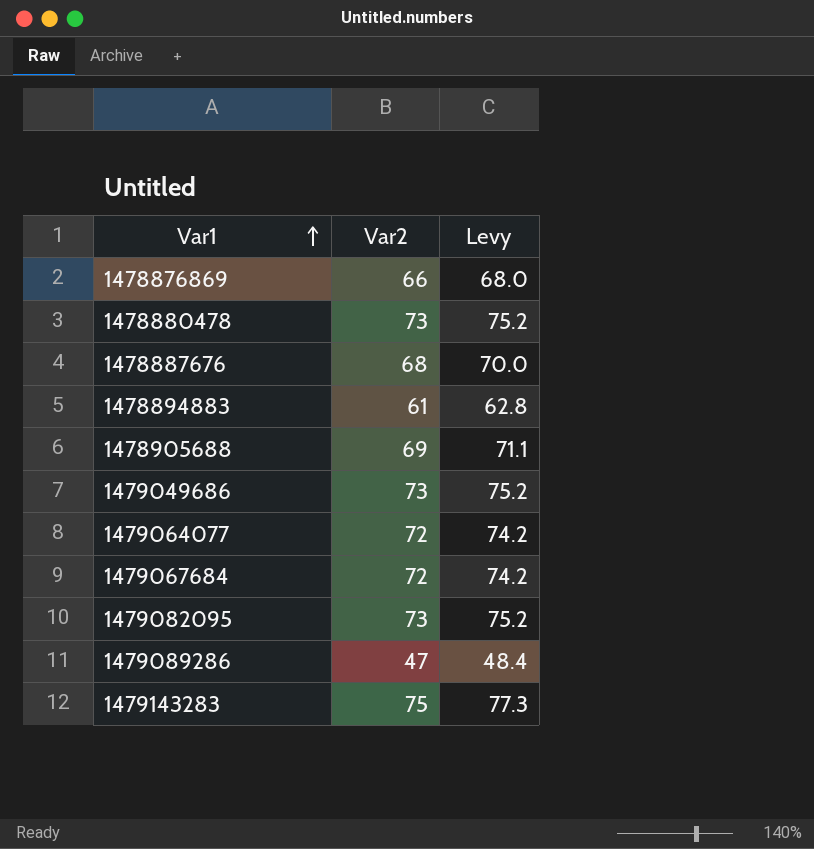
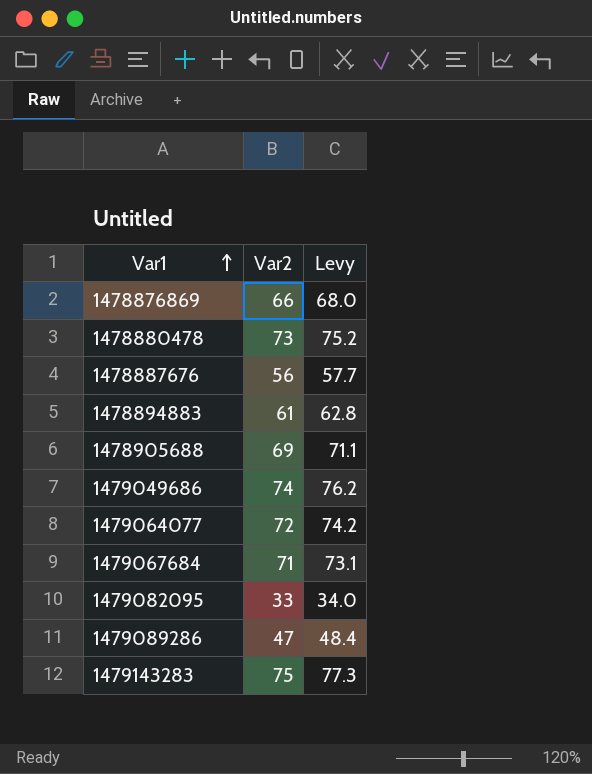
1478887676 | Var2: 68 -> 56
1478887676 | Levy: 70.0 -> 57.7
1479049686 | Var2: 73 -> 74
1479049686 | Levy: 75.2 -> 76.2
1479067684 | Var2: 72 -> 71
1479067684 | Levy: 74.2 -> 73.1
1479082095 | Var2: 73 -> 33
1479082095 | Levy: 75.2 -> 34.0

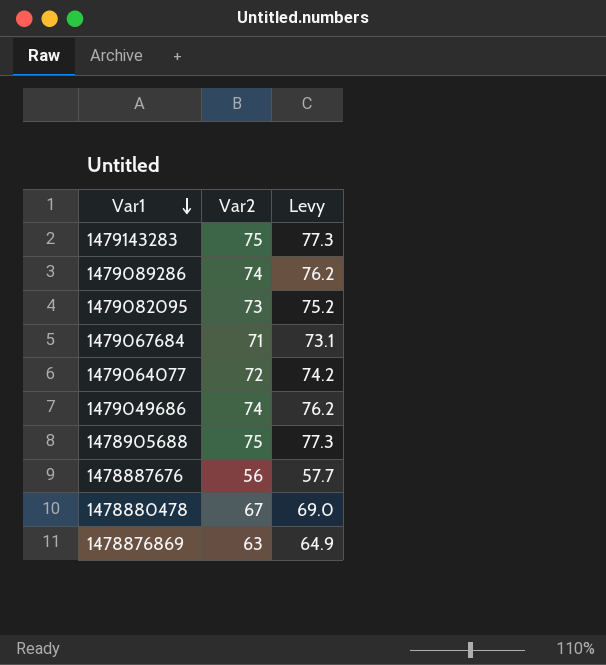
row order: Var1 ascending -> Var1 descending
row 1478894883: 61 | 62.8 -> none
1479089286 | Var2: 47 -> 74
1479089286 | Levy: 48.4 -> 76.2
1479082095 | Var2: 33 -> 73
1479082095 | Levy: 34.0 -> 75.2
1478905688 | Var2: 69 -> 75
1478905688 | Levy: 71.1 -> 77.3
1478880478 | Var2: 73 -> 67
1478880478 | Levy: 75.2 -> 69.0
1478876869 | Var2: 66 -> 63
1478876869 | Levy: 68.0 -> 64.9

